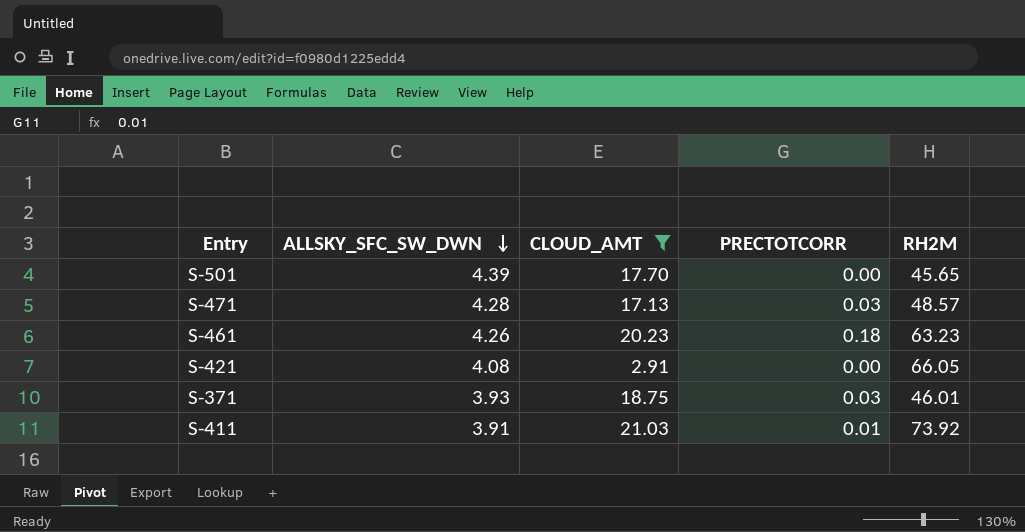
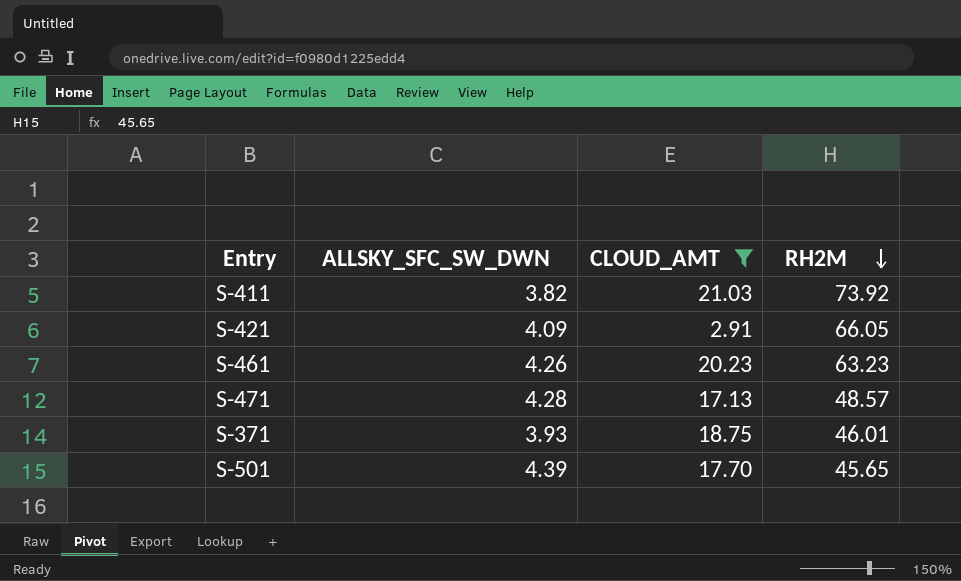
row order: ALLSKY_SFC_SW_DWN descending -> RH2M descending
column PRECTOTCORR | position: 4 -> none
S-411 | ALLSKY_SFC_SW_DWN: 3.91 -> 3.82
S-421 | ALLSKY_SFC_SW_DWN: 4.08 -> 4.09

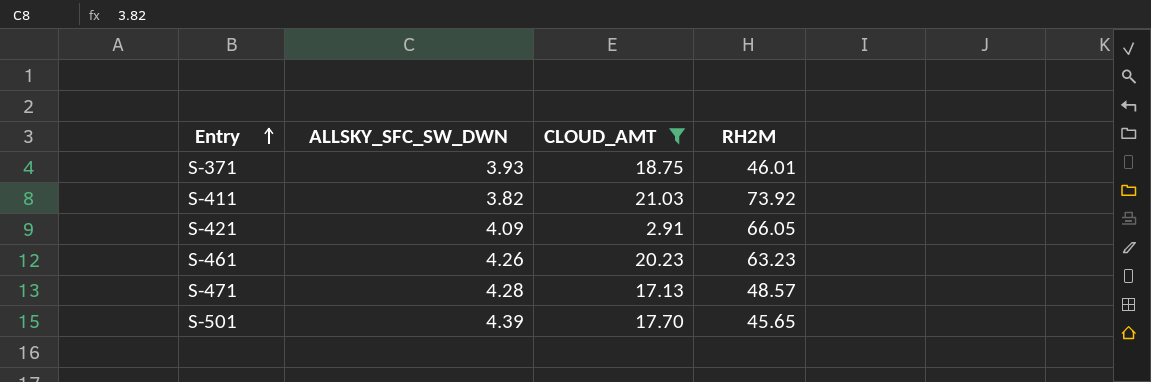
row order: RH2M descending -> Entry ascending

